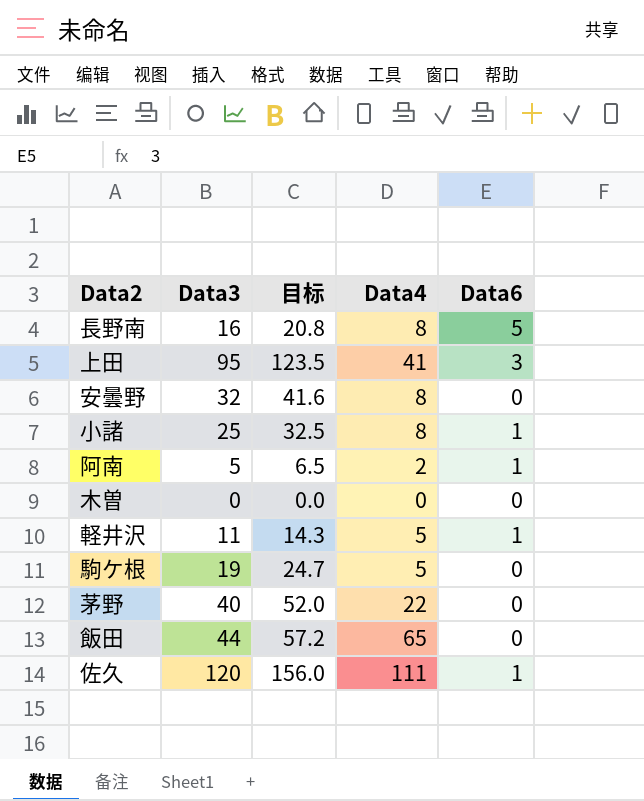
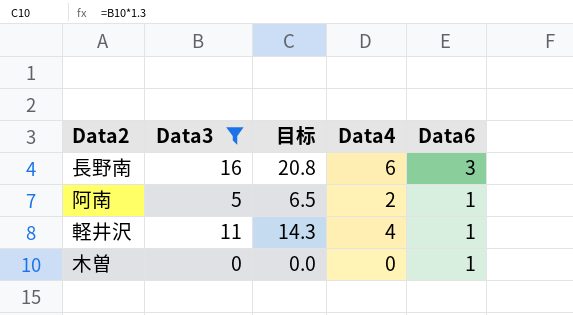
filter: none -> Data3 <= 16
row order: none -> Data6 descending
長野南 | Data4: 8 -> 6
長野南 | Data6: 5 -> 3
軽井沢 | Data4: 5 -> 4
木曽 | Data6: 0 -> 1

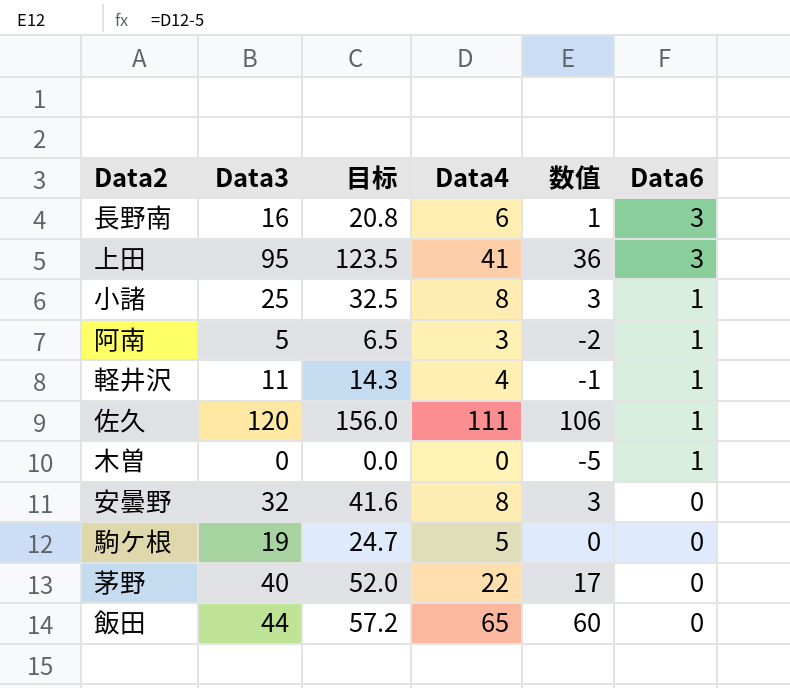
filter: Data3 <= 16 -> none
column 数值 | formula: none -> [Data4] - 5
阿南 | Data4: 2 -> 3

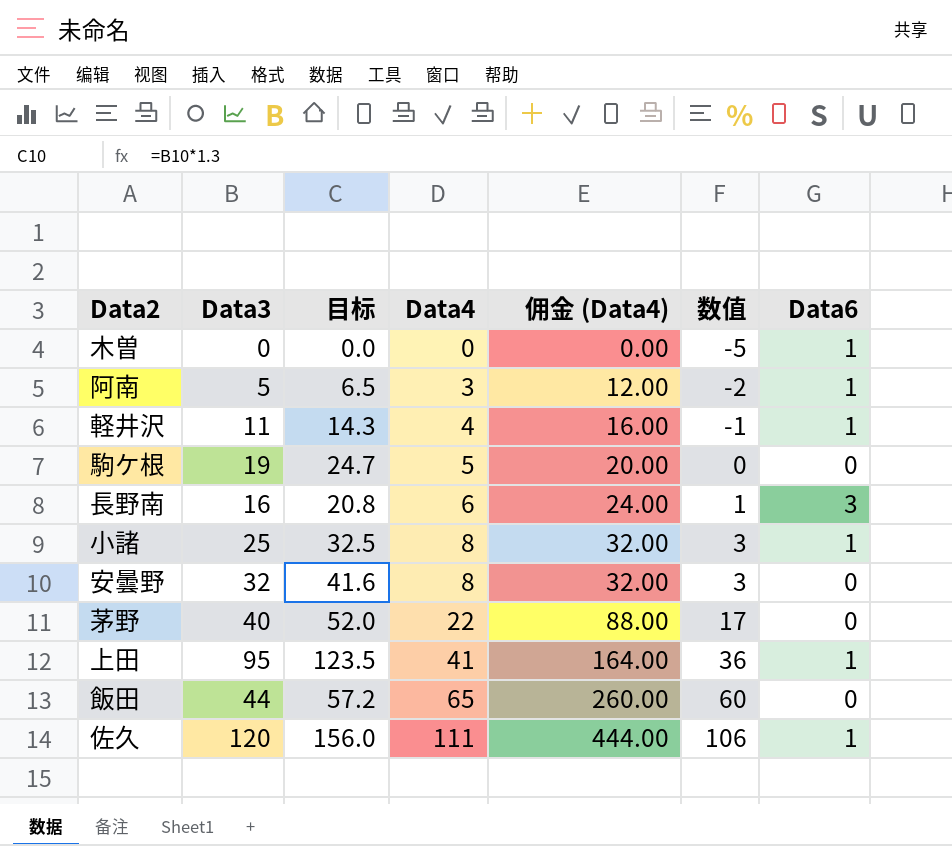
row order: Data6 descending -> Data4 ascending
column 佣金 (Data4) | formula: none -> [Data4] * 4
上田 | Data6: 3 -> 1

